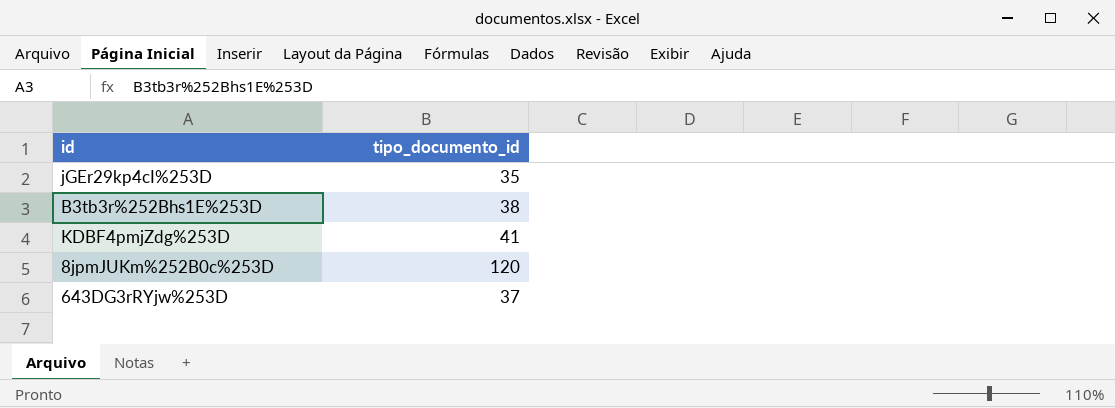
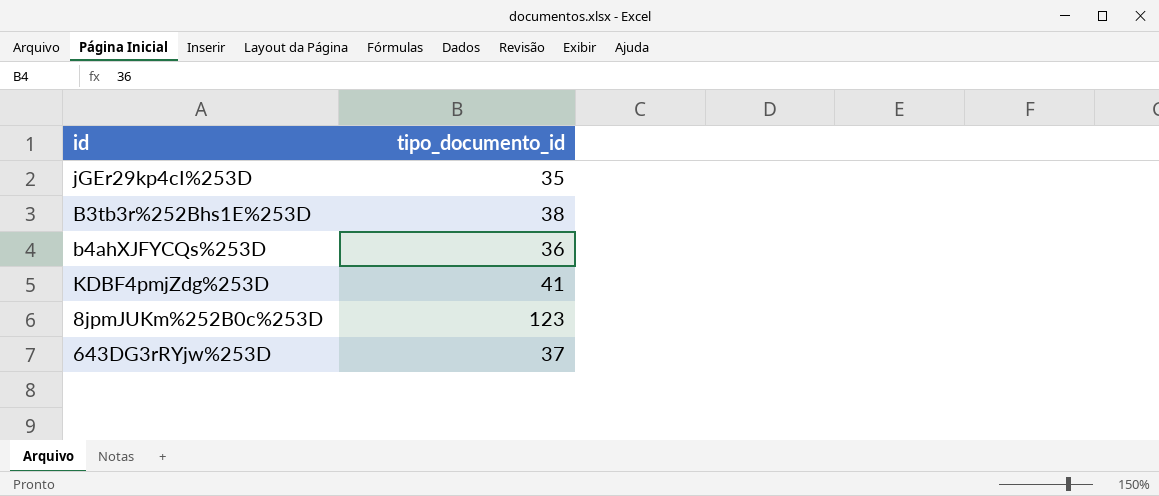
row b4ahXJFYCQs%253D: none -> 36
8jpmJUKm%252B0c%253D | tipo_documento_id: 120 -> 123

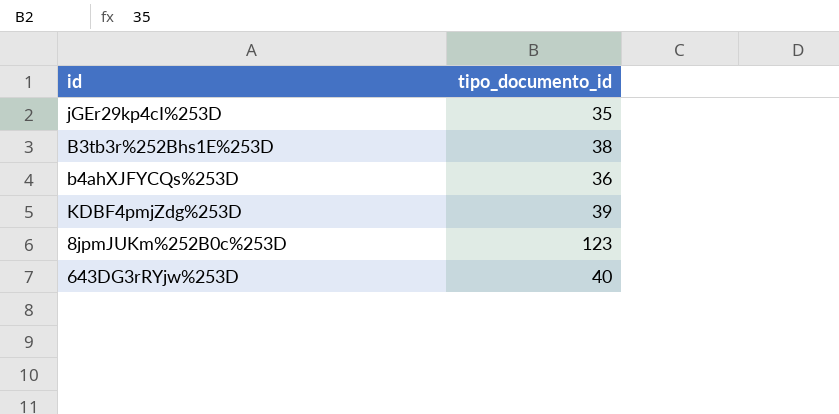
KDBF4pmjZdg%253D | tipo_documento_id: 41 -> 39
643DG3rRYjw%253D | tipo_documento_id: 37 -> 40

